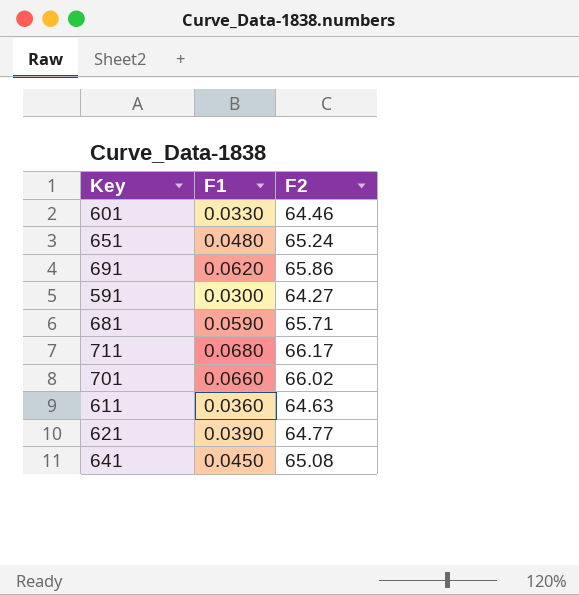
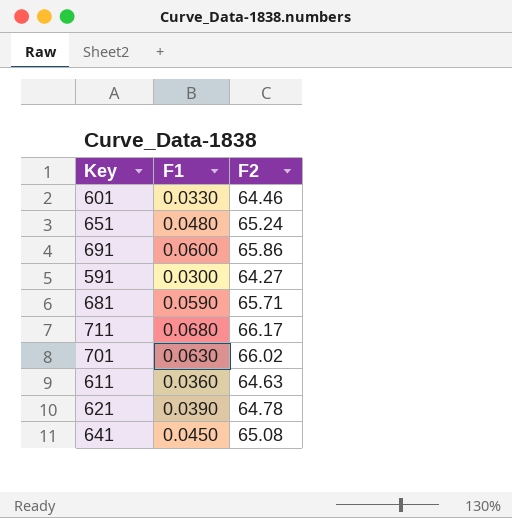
691 | F1: 0.0620 -> 0.0600
701 | F1: 0.0660 -> 0.0630
621 | F2: 64.77 -> 64.78

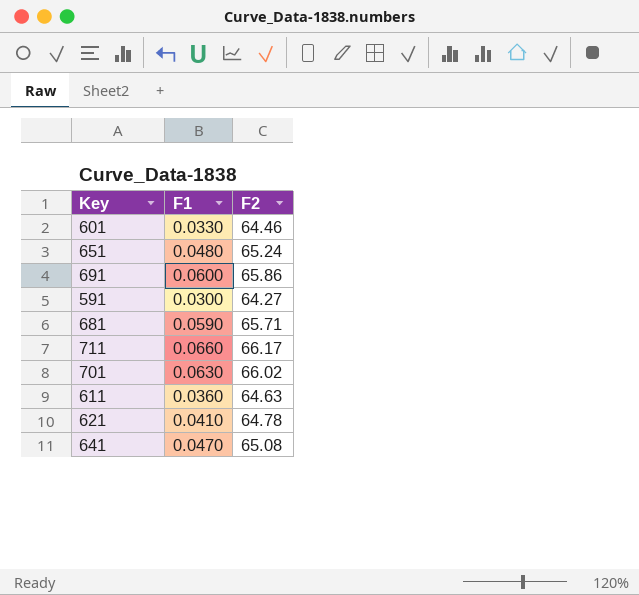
711 | F1: 0.0680 -> 0.0660
621 | F1: 0.0390 -> 0.0410
641 | F1: 0.0450 -> 0.0470

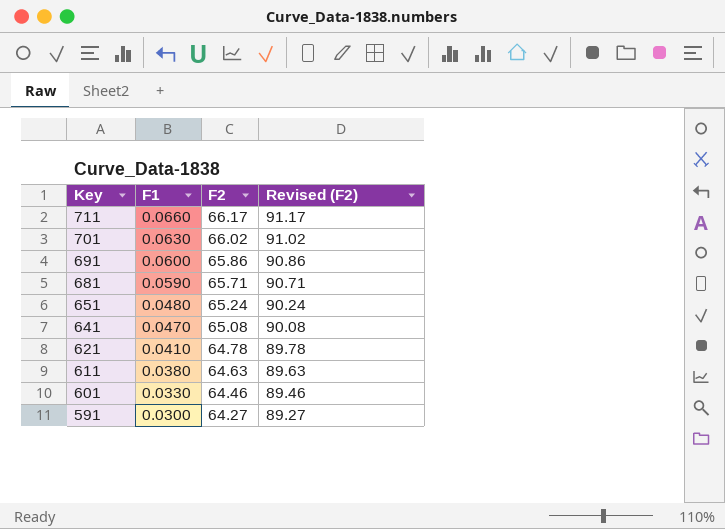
row order: none -> Key descending
column Revised (F2) | formula: none -> [F2] + 25
611 | F1: 0.0360 -> 0.0380

